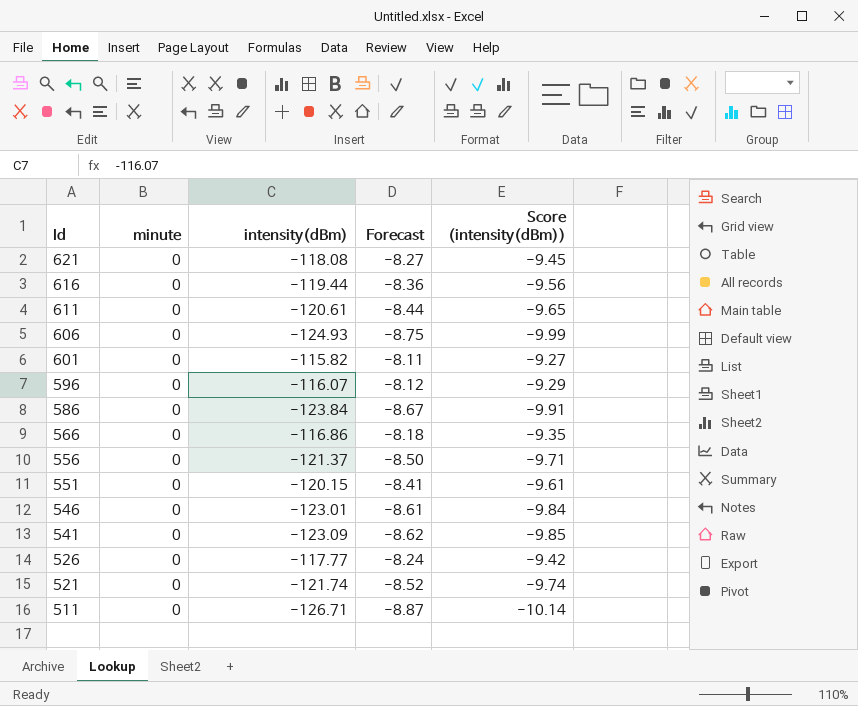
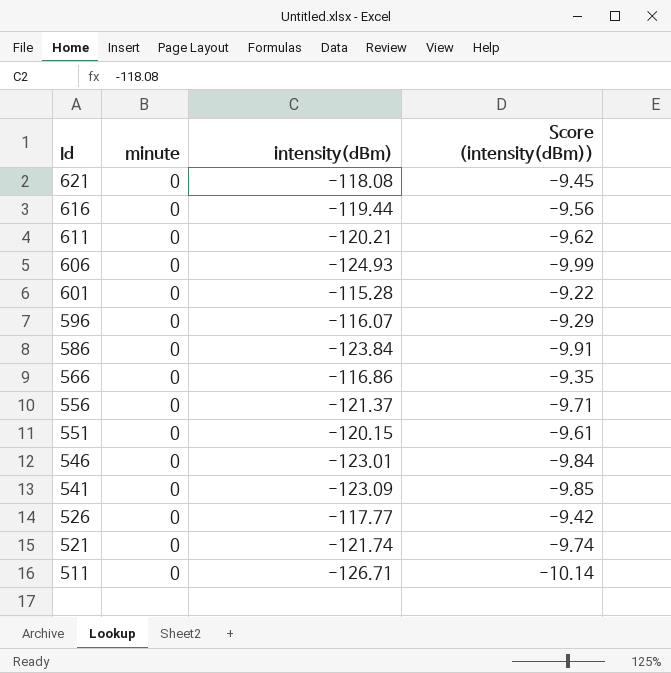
column Forecast | formula: [intensity(dBm)] * 0.07 -> none
611 | intensity(dBm): -120.61 -> -120.21
611 | Score (intensity(dBm)): -9.65 -> -9.62
601 | intensity(dBm): -115.82 -> -115.28
601 | Score (intensity(dBm)): -9.27 -> -9.22

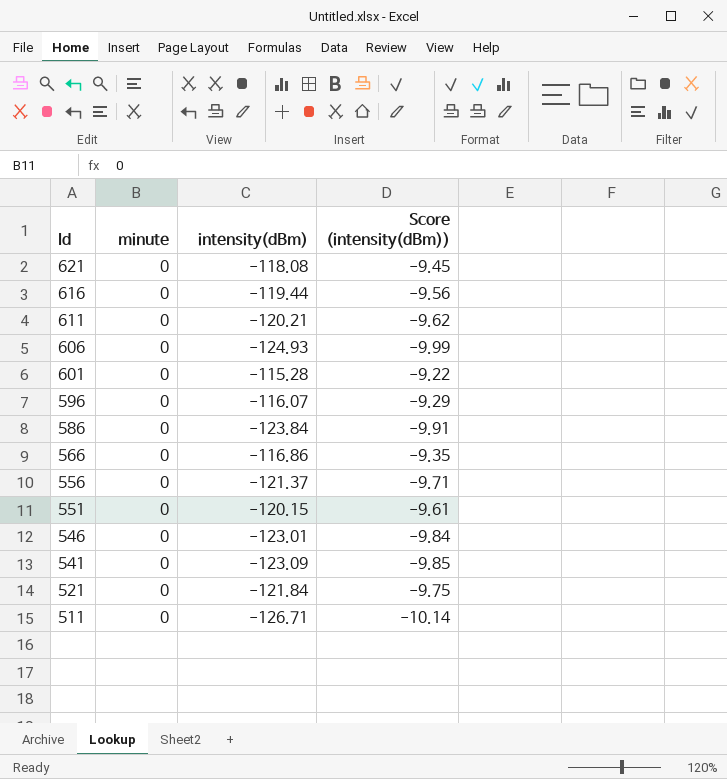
row 526: 0 | -117.77 | -9.42 -> none
521 | intensity(dBm): -121.74 -> -121.84
521 | Score (intensity(dBm)): -9.74 -> -9.75

